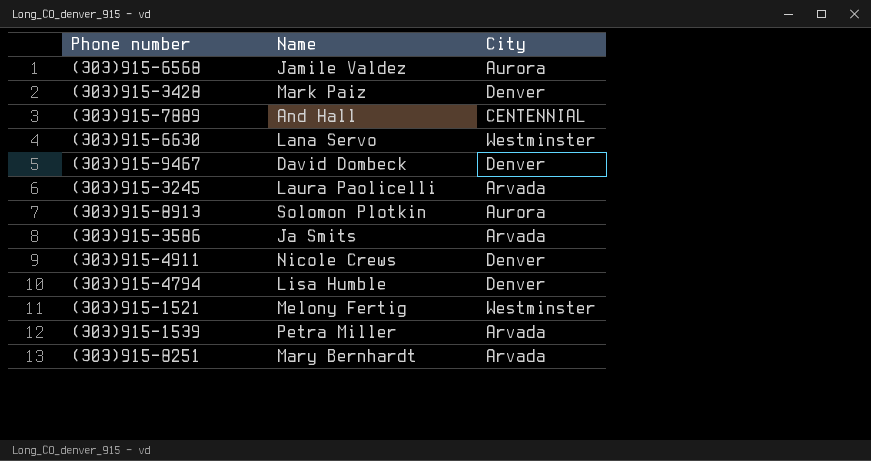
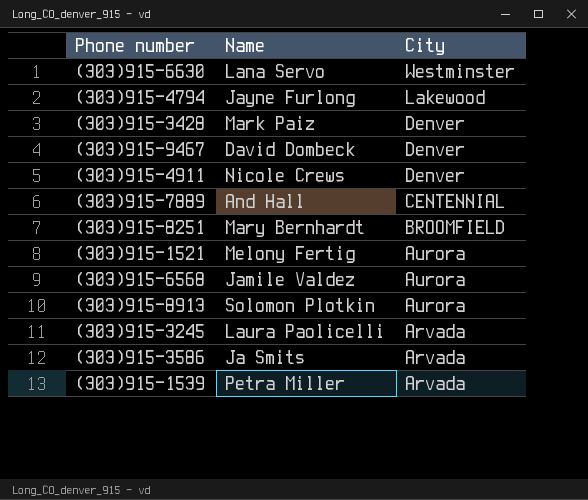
row order: none -> City descending
(303)915-4794 | Name: Lisa Humble -> Jayne Furlong
(303)915-4794 | City: Denver -> Lakewood
(303)915-8251 | City: Arvada -> BROOMFIELD
(303)915-1521 | City: Westminster -> Aurora

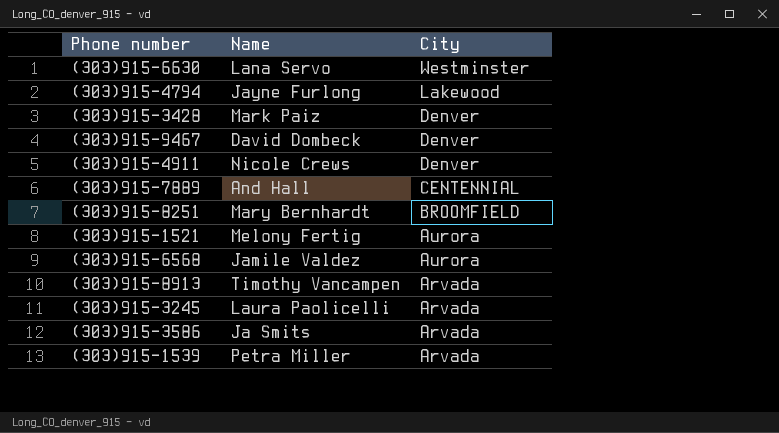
(303)915-8913 | Name: Solomon Plotkin -> Timothy Vancampen
(303)915-8913 | City: Aurora -> Arvada

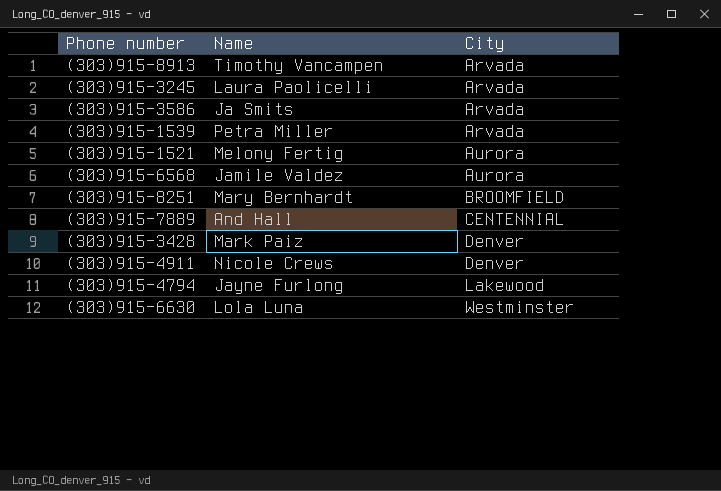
row order: City descending -> City ascending
row (303)915-9467: David Dombeck | Denver -> none
(303)915-6630 | Name: Lana Servo -> Lola Luna

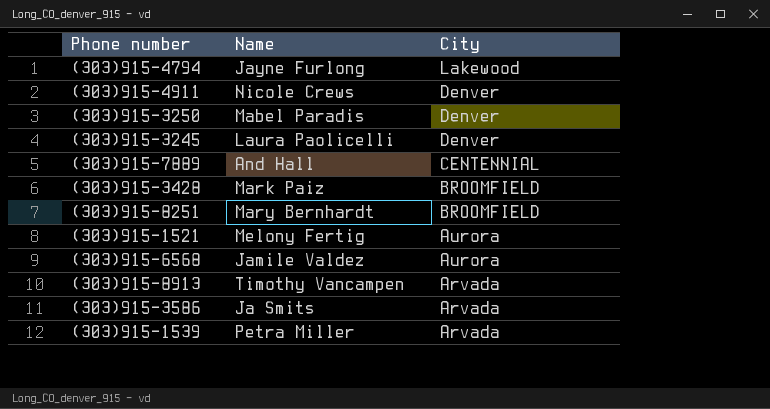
row order: City ascending -> City descending
row (303)915-6630: Lola Luna | Westminster -> none
row (303)915-3250: none -> Mabel Paradis | Denver
(303)915-3245 | City: Arvada -> Denver
(303)915-3428 | City: Denver -> BROOMFIELD

